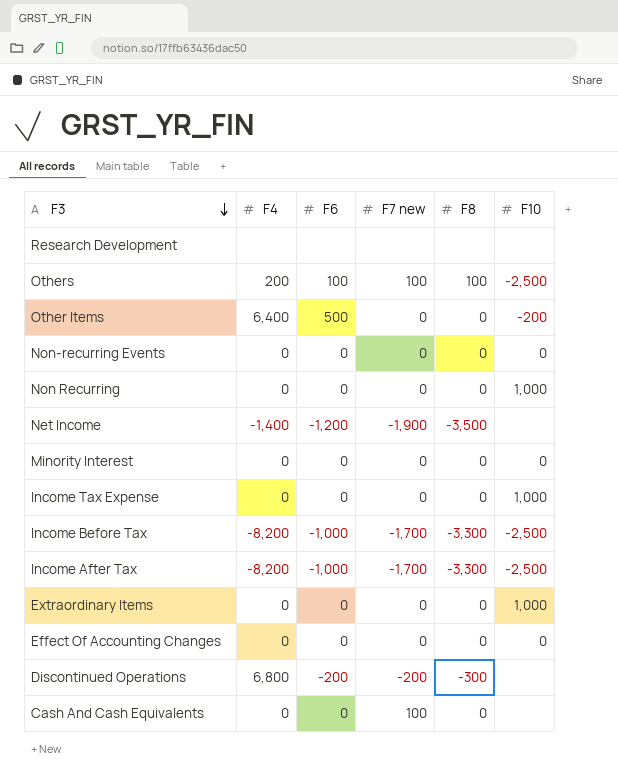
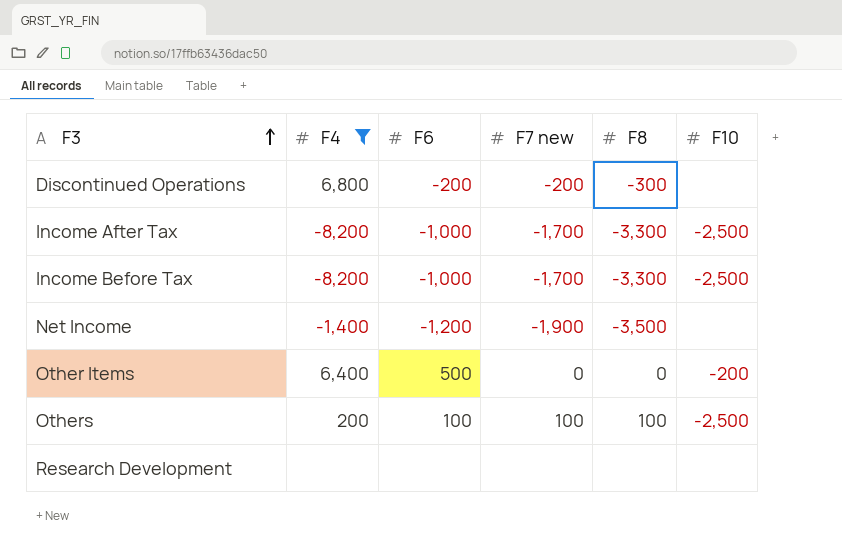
filter: none -> F4 != 0
row order: F3 descending -> F3 ascending

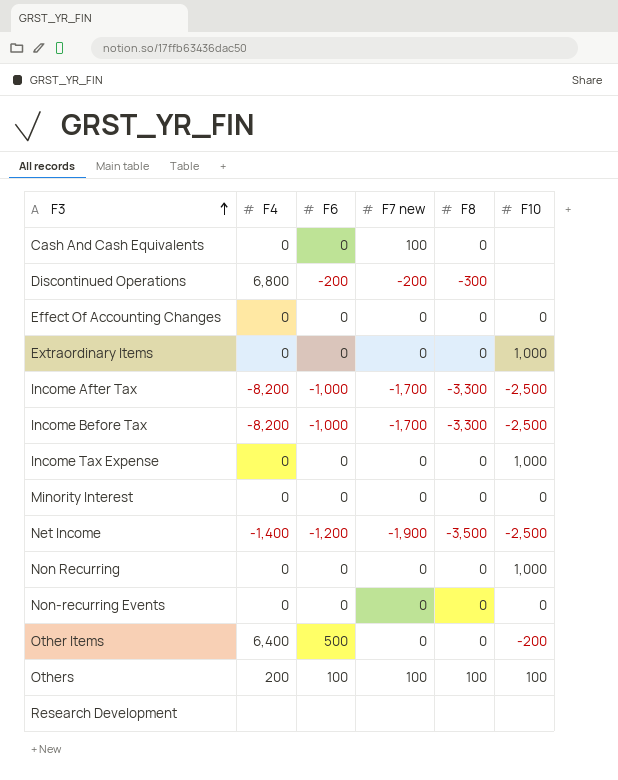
filter: F4 != 0 -> none
Net Income | F10: none -> -2,500
Others | F10: -2,500 -> 100

